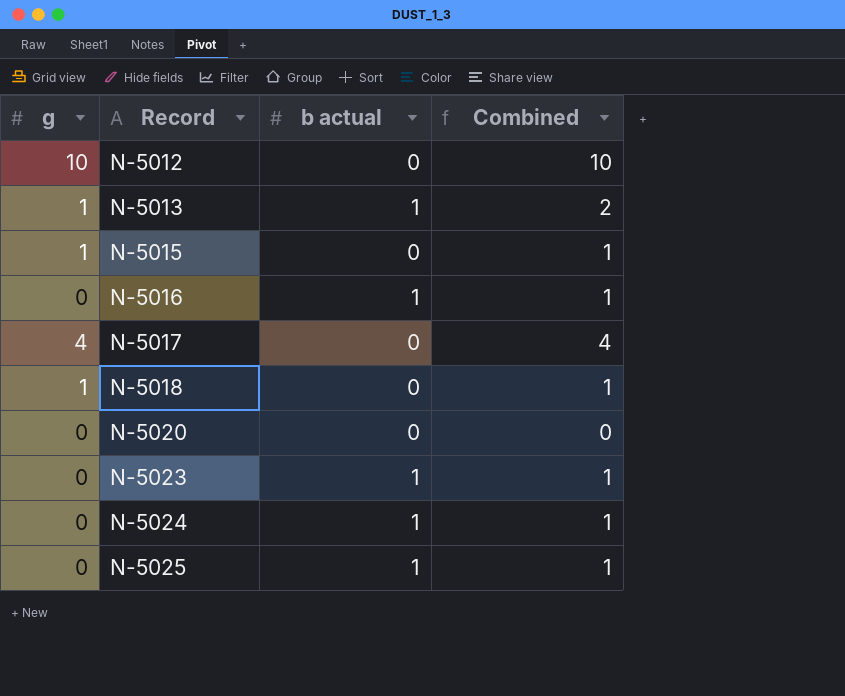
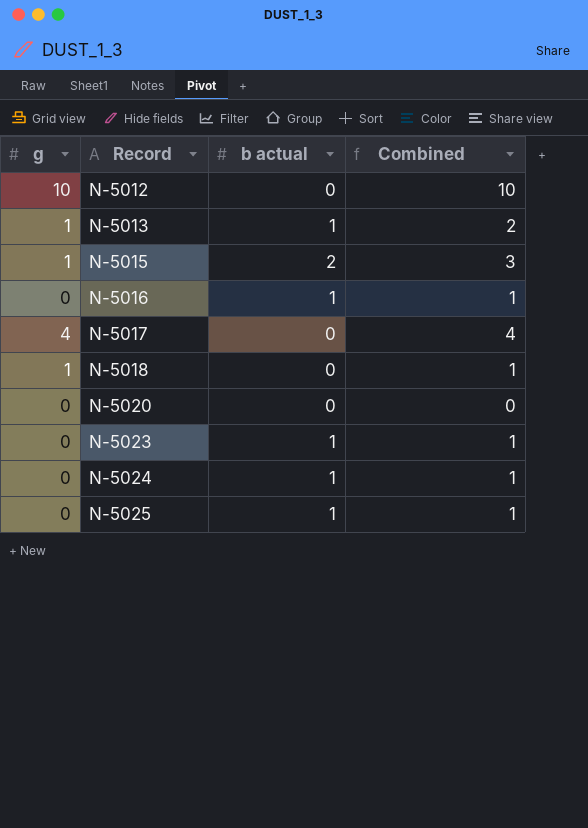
N-5015 | b actual: 0 -> 2
N-5015 | Combined: 1 -> 3

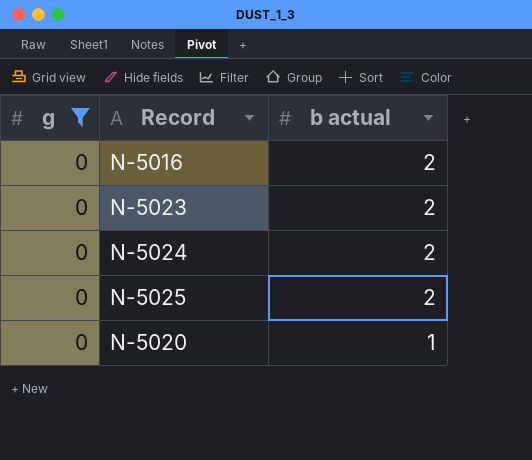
filter: none -> g = 0
row order: Record ascending -> b actual descending
column Combined | formula: [g] + [b actual] -> none
N-5016 | b actual: 1 -> 2
N-5023 | b actual: 1 -> 2
N-5024 | b actual: 1 -> 2
N-5025 | b actual: 1 -> 2
N-5020 | b actual: 0 -> 1

